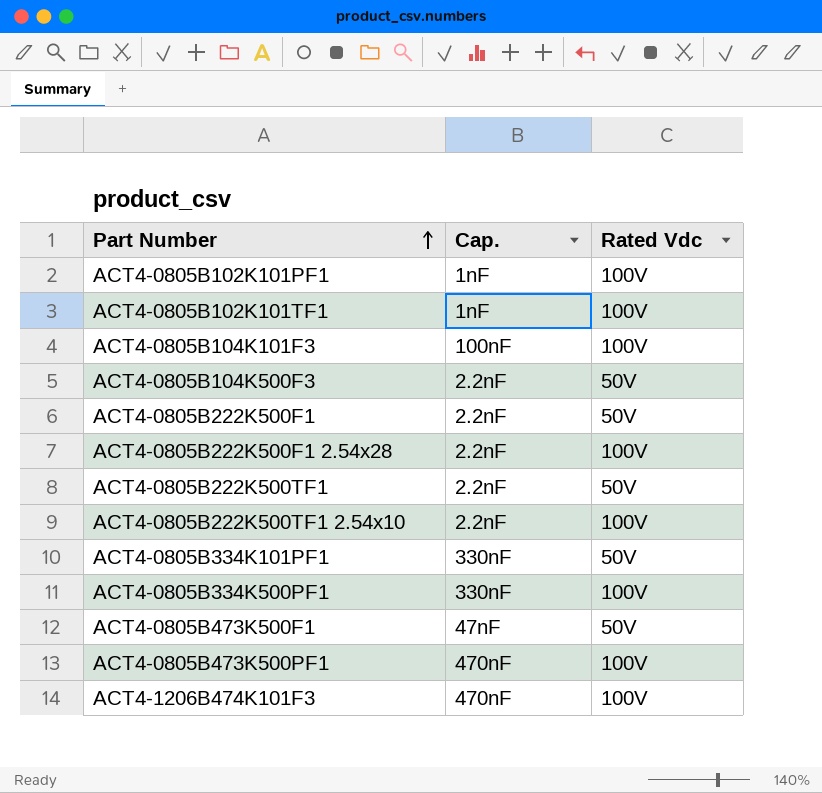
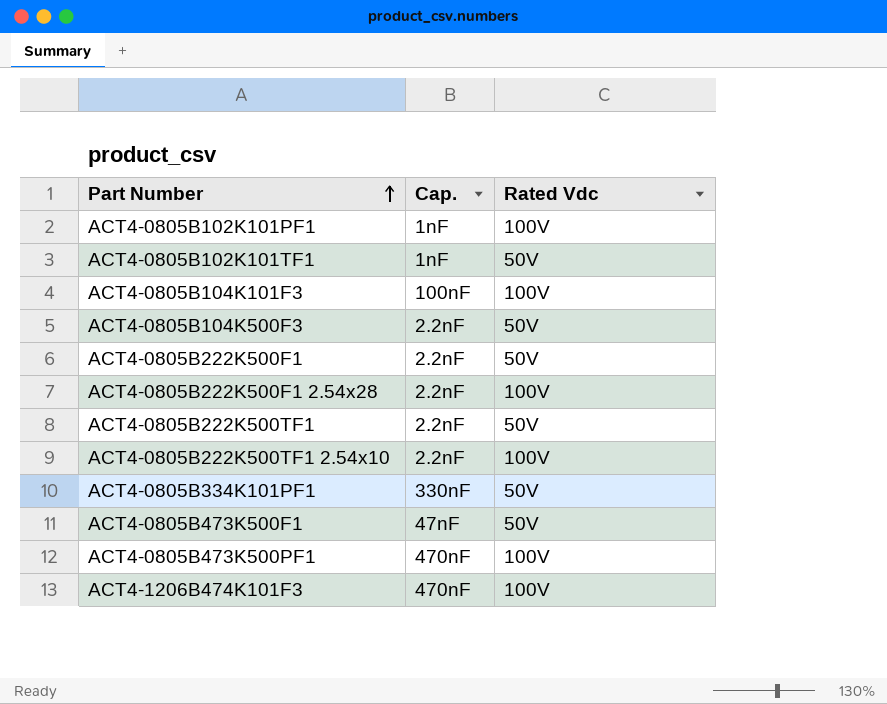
row ACT4-0805B334K500PF1: 330nF | 100V -> none
ACT4-0805B102K101TF1 | Rated Vdc: 100V -> 50V

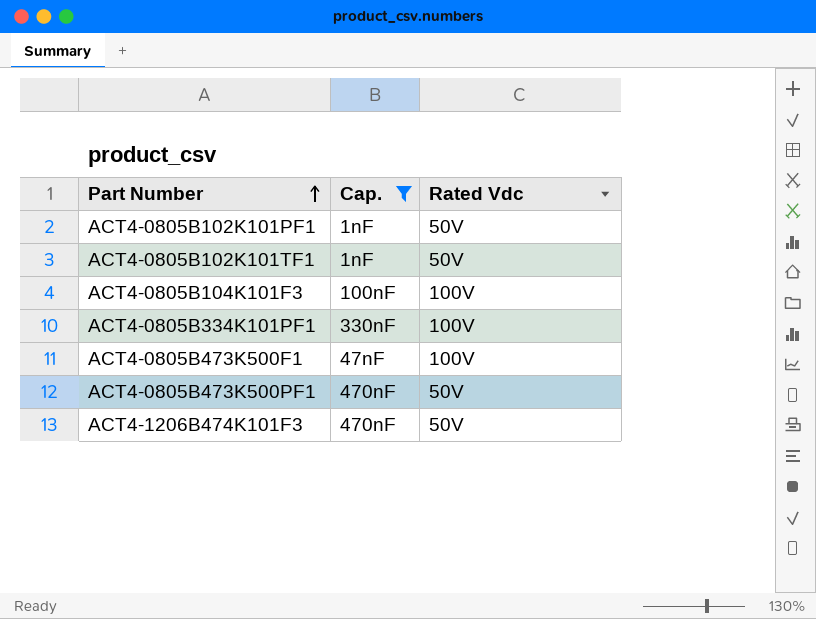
filter: none -> Cap. != 2.2nF
ACT4-0805B102K101PF1 | Rated Vdc: 100V -> 50V
ACT4-0805B334K101PF1 | Rated Vdc: 50V -> 100V
ACT4-0805B473K500F1 | Rated Vdc: 50V -> 100V
ACT4-0805B473K500PF1 | Rated Vdc: 100V -> 50V
ACT4-1206B474K101F3 | Rated Vdc: 100V -> 50V

